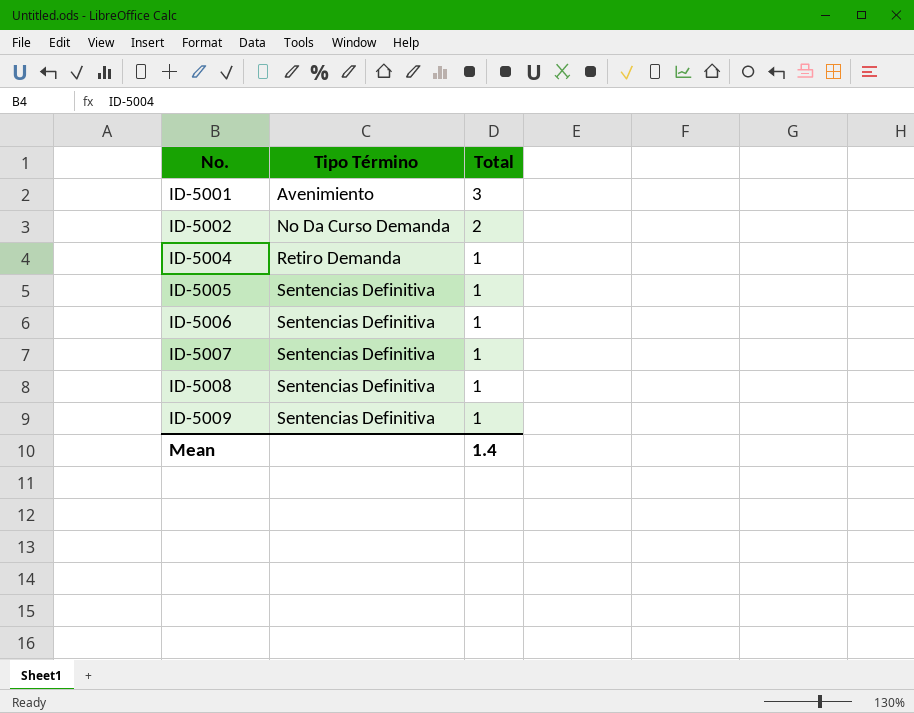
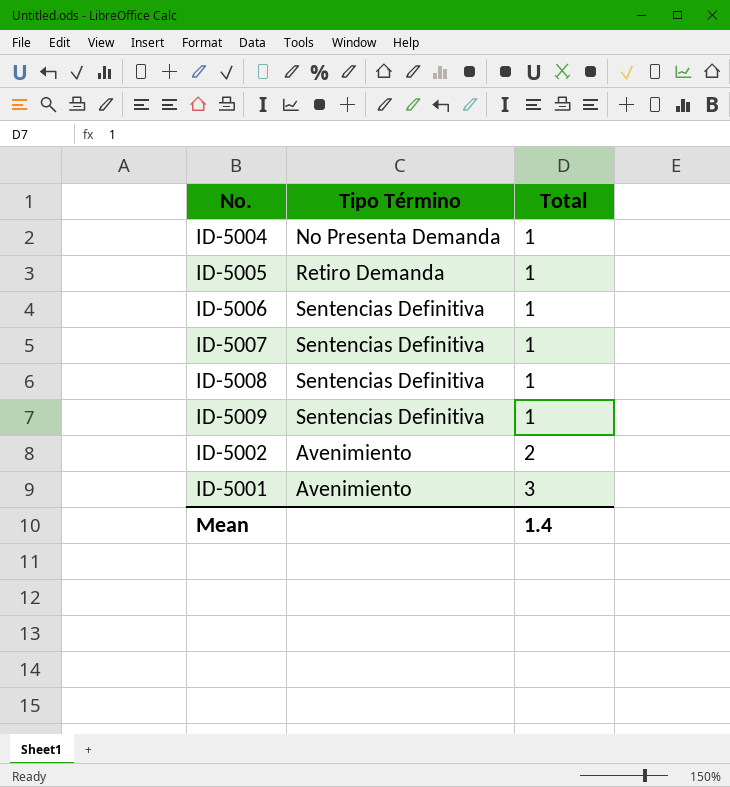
row order: No. ascending -> Total ascending
ID-5004 | Tipo Término: Retiro Demanda -> No Presenta Demanda
ID-5005 | Tipo Término: Sentencias Definitiva -> Retiro Demanda
ID-5002 | Tipo Término: No Da Curso Demanda -> Avenimiento

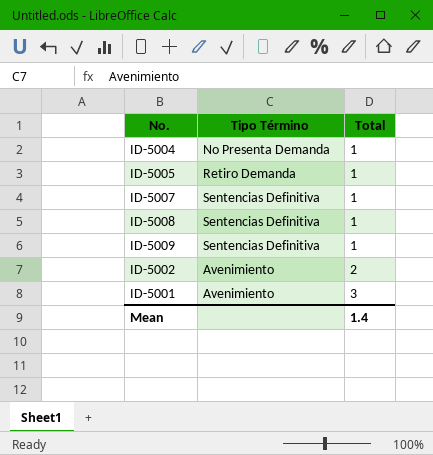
row ID-5006: Sentencias Definitiva | 1 -> none

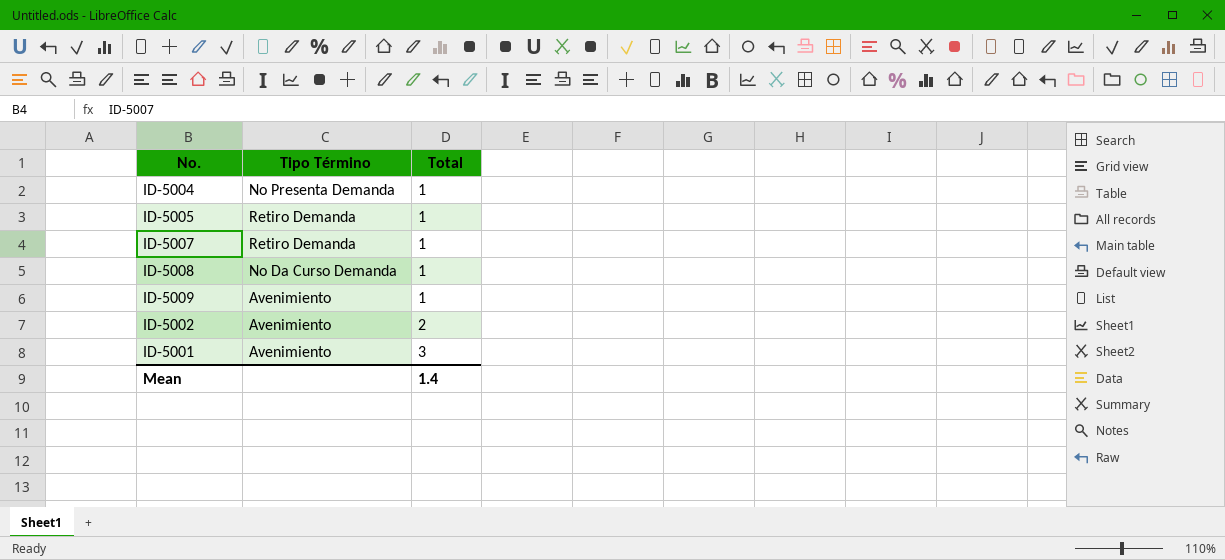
ID-5007 | Tipo Término: Sentencias Definitiva -> Retiro Demanda
ID-5008 | Tipo Término: Sentencias Definitiva -> No Da Curso Demanda
ID-5009 | Tipo Término: Sentencias Definitiva -> Avenimiento

